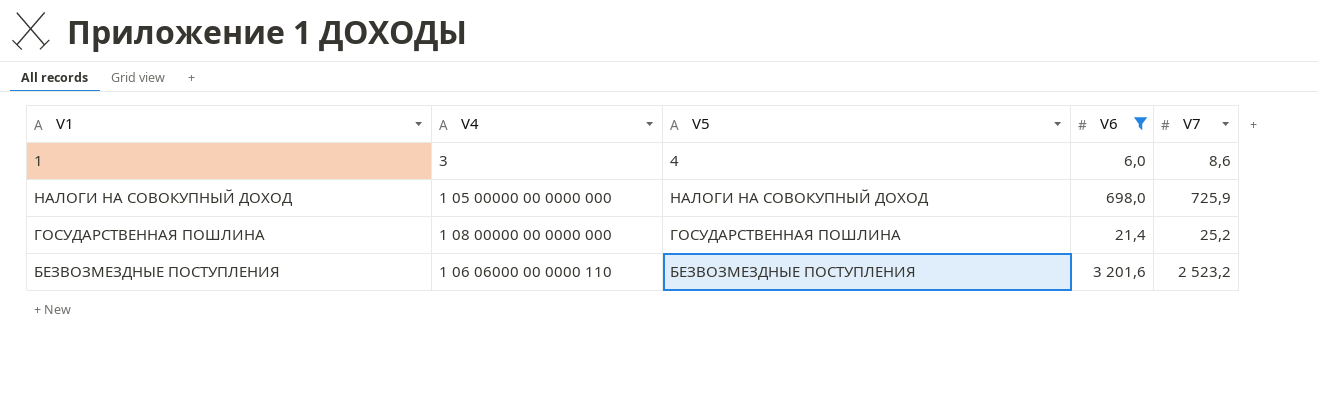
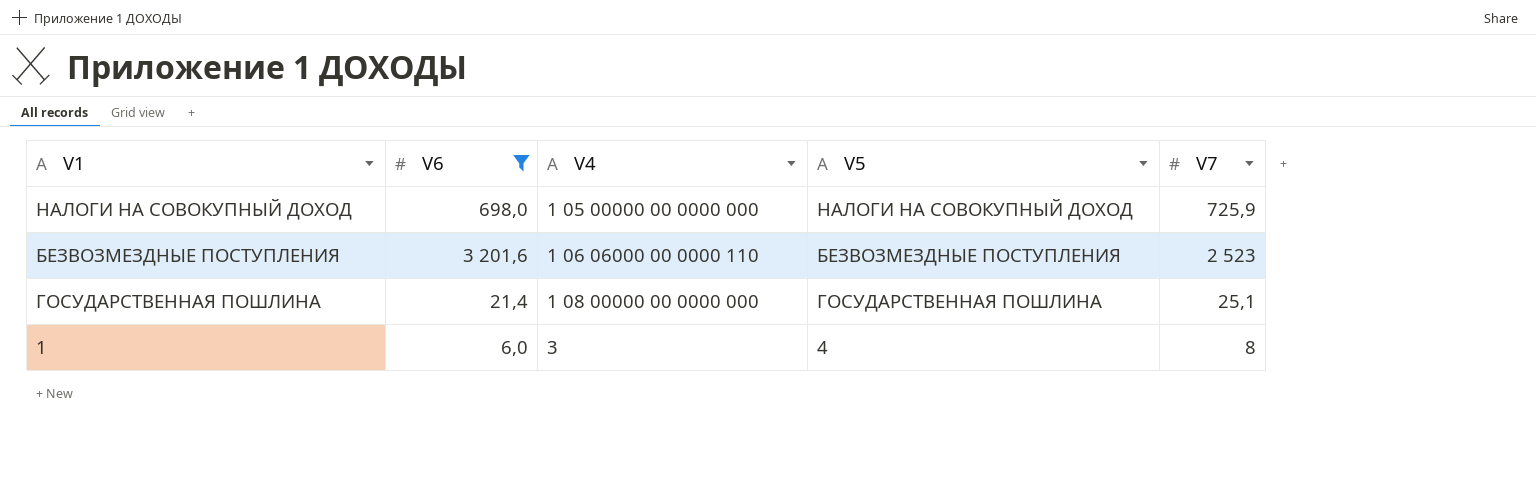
row order: none -> V4 ascending
column V6 | position: 4 -> 2
БЕЗВОЗМЕЗДНЫЕ ПОСТУПЛЕНИЯ | V7: 2 523,2 -> 2 523
ГОСУДАРСТВЕННАЯ ПОШЛИНА | V7: 25,2 -> 25,1
1 | V7: 8,6 -> 8

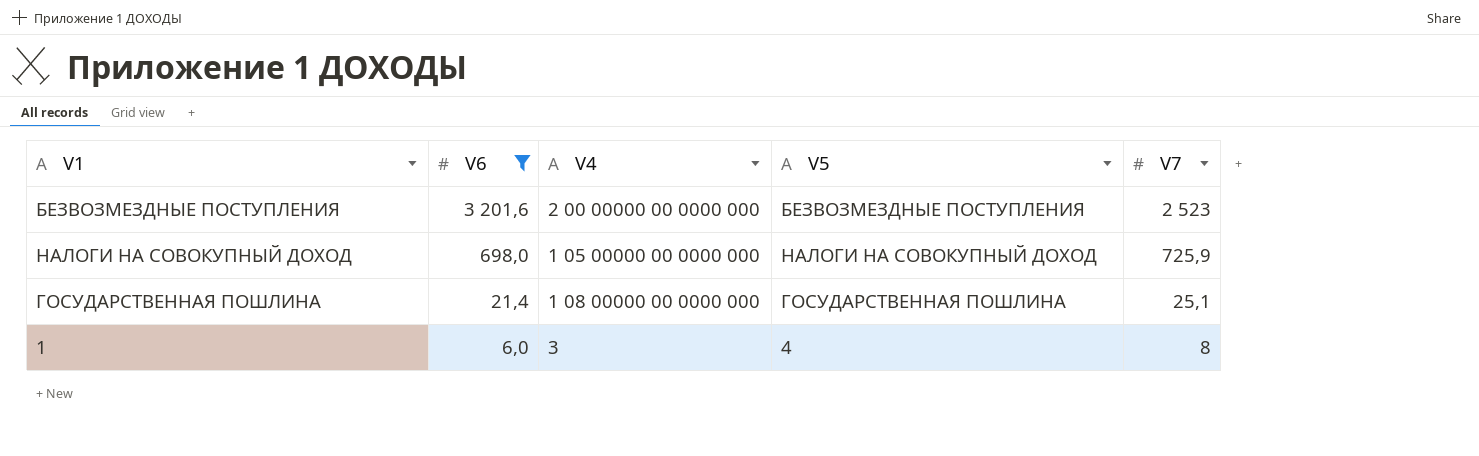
row order: V4 ascending -> V6 descending
БЕЗВОЗМЕЗДНЫЕ ПОСТУПЛЕНИЯ | V4: 1 06 06000 00 0000 110 -> 2 00 00000 00 0000 000

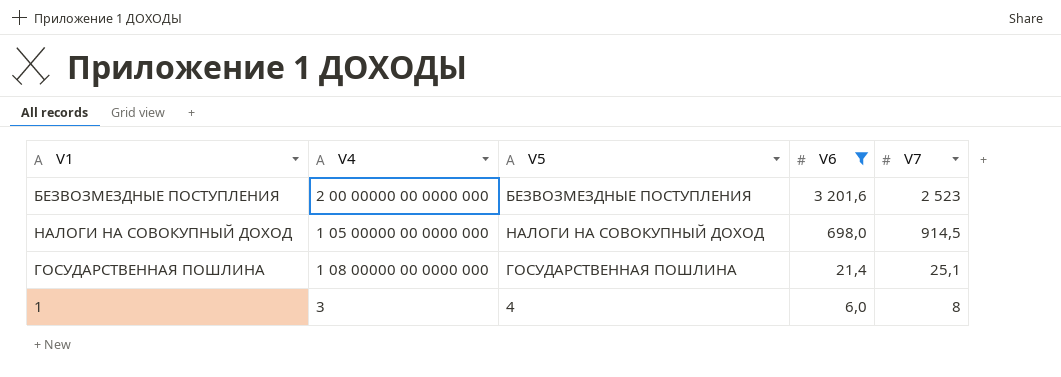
column V6 | position: 2 -> 4
НАЛОГИ НА СОВОКУПНЫЙ ДОХОД | V7: 725,9 -> 914,5

